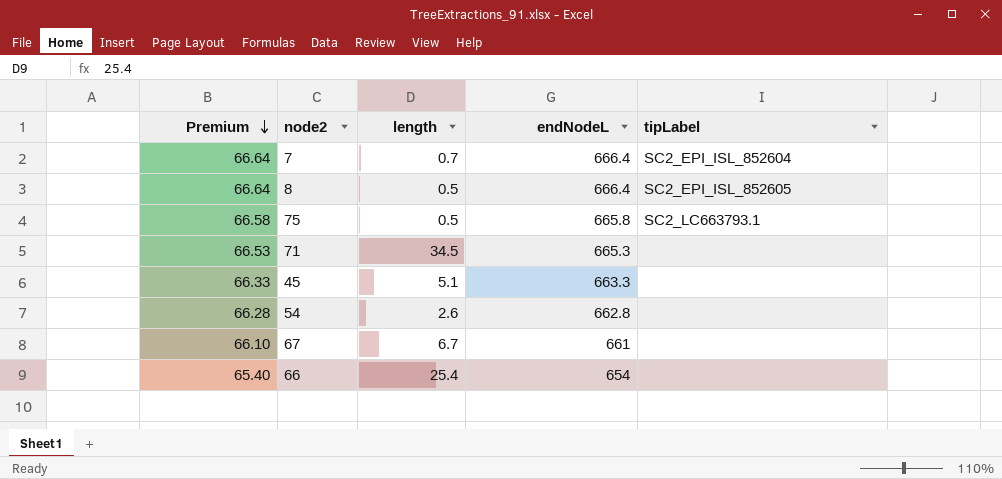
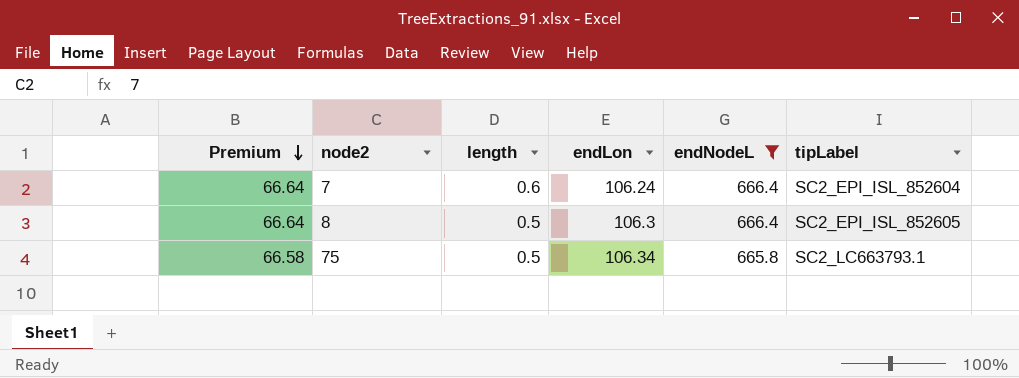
filter: none -> endNodeL >= 665.8
column endLon | position: none -> 4
7 | length: 0.7 -> 0.6

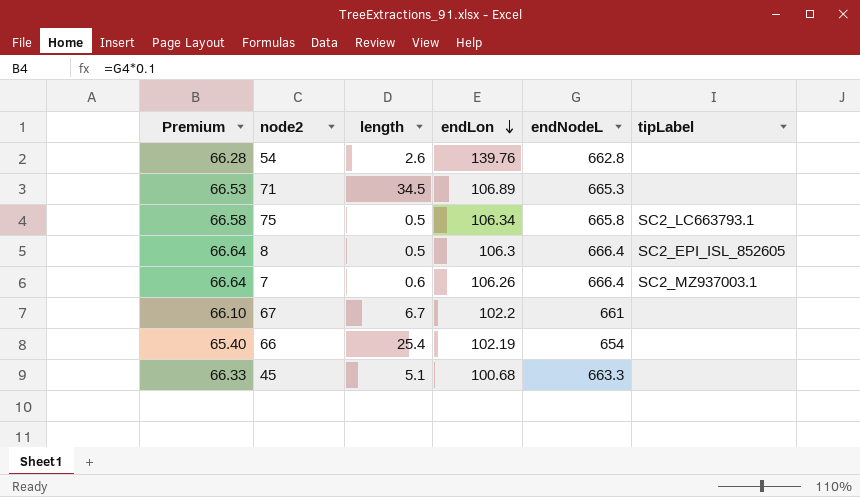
filter: endNodeL >= 665.8 -> none
row order: Premium descending -> endLon descending
7 | endLon: 106.24 -> 106.26
7 | tipLabel: SC2_EPI_ISL_852604 -> SC2_MZ937003.1

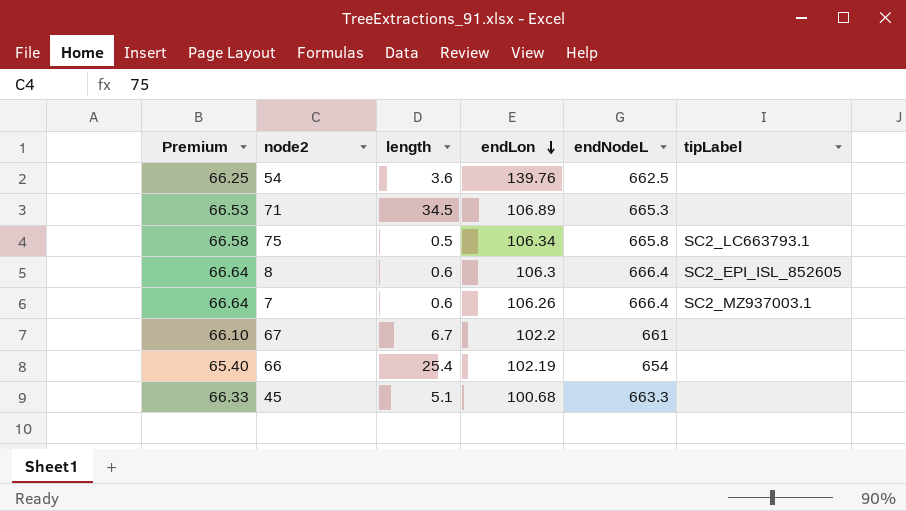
54 | Premium: 66.28 -> 66.25
54 | length: 2.6 -> 3.6
54 | endNodeL: 662.8 -> 662.5
8 | length: 0.5 -> 0.6

